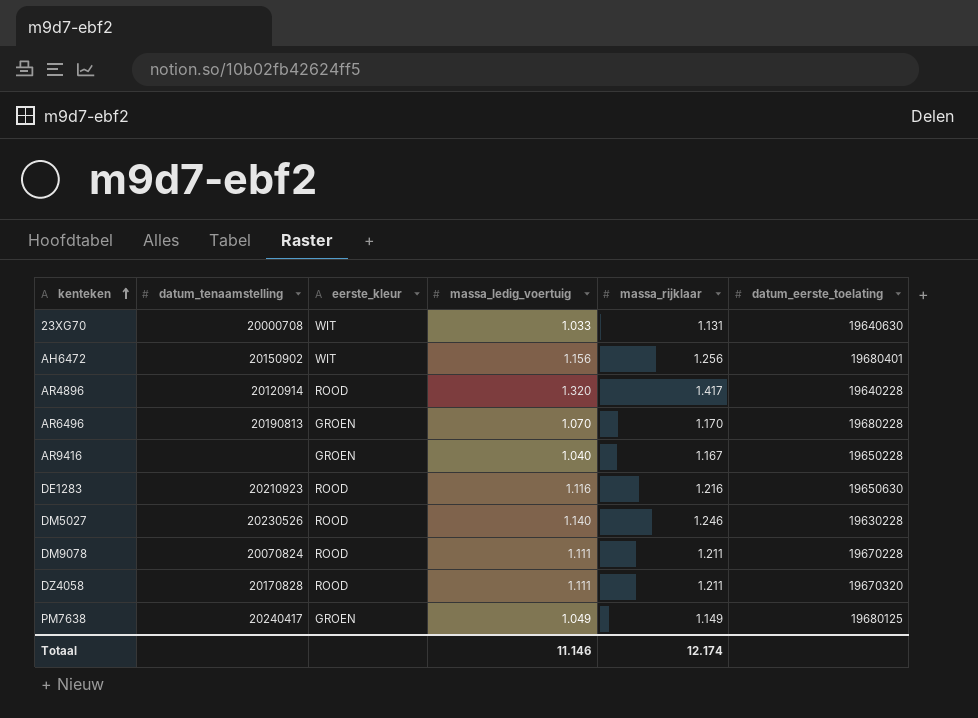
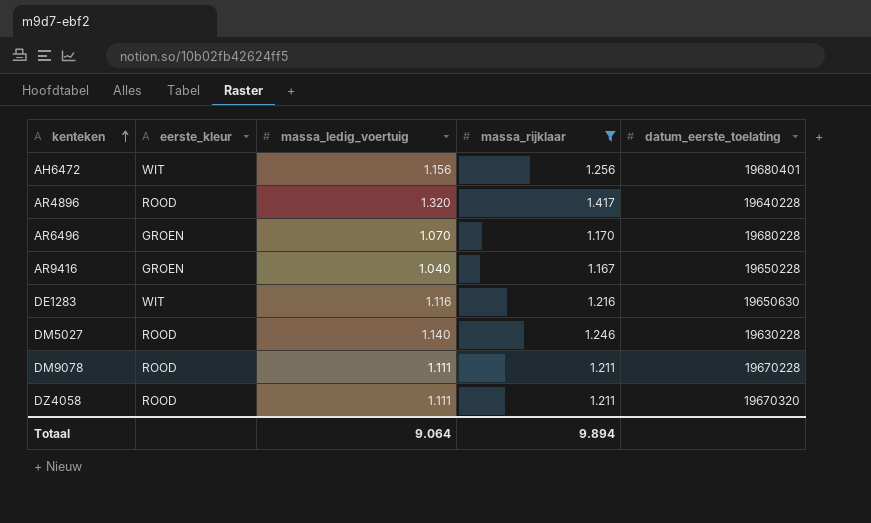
filter: none -> massa_rijklaar >= 1.167
column datum_tenaamstelling | position: 2 -> none
DE1283 | eerste_kleur: ROOD -> WIT
Totaal | massa_ledig_voertuig: 11.146 -> 9.064
Totaal | massa_rijklaar: 12.174 -> 9.894

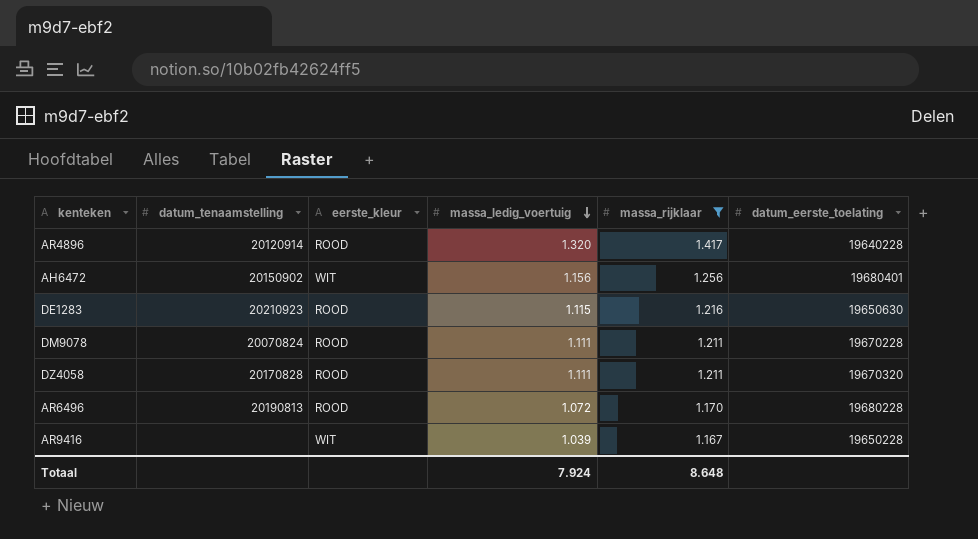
row order: kenteken ascending -> massa_ledig_voertuig descending
column datum_tenaamstelling | position: none -> 2
row DM5027: ROOD | 1.140 | 1.246 | 19630228 -> none
DE1283 | eerste_kleur: WIT -> ROOD
DE1283 | massa_ledig_voertuig: 1.116 -> 1.115
AR6496 | eerste_kleur: GROEN -> ROOD
AR6496 | massa_ledig_voertuig: 1.070 -> 1.072
AR9416 | eerste_kleur: GROEN -> WIT
AR9416 | massa_ledig_voertuig: 1.040 -> 1.039
Totaal | massa_ledig_voertuig: 9.064 -> 7.924
Totaal | massa_rijklaar: 9.894 -> 8.648

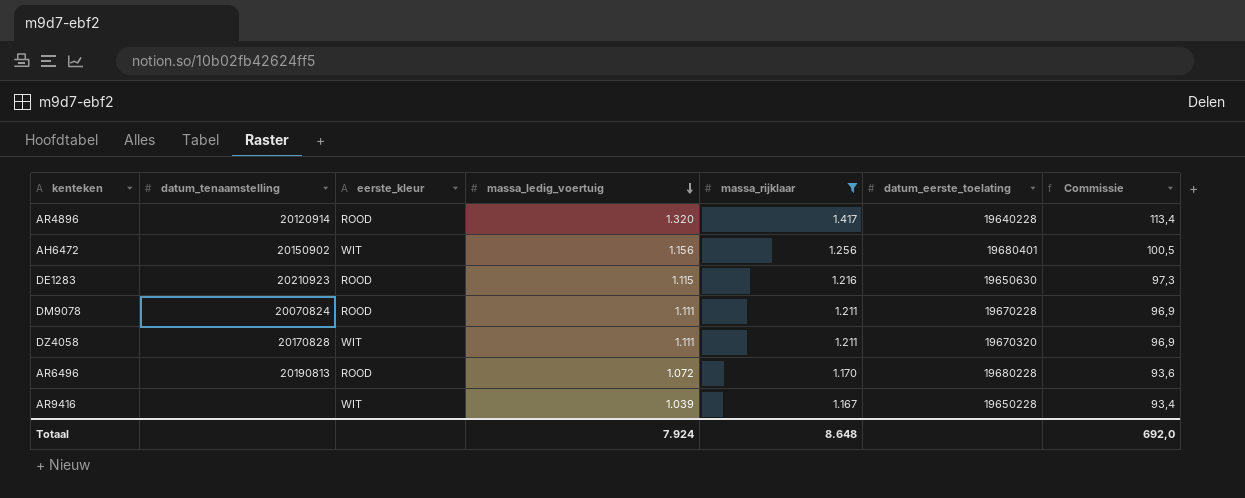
column Commissie | formula: none -> [massa_rijklaar] * 0,08
DZ4058 | eerste_kleur: ROOD -> WIT

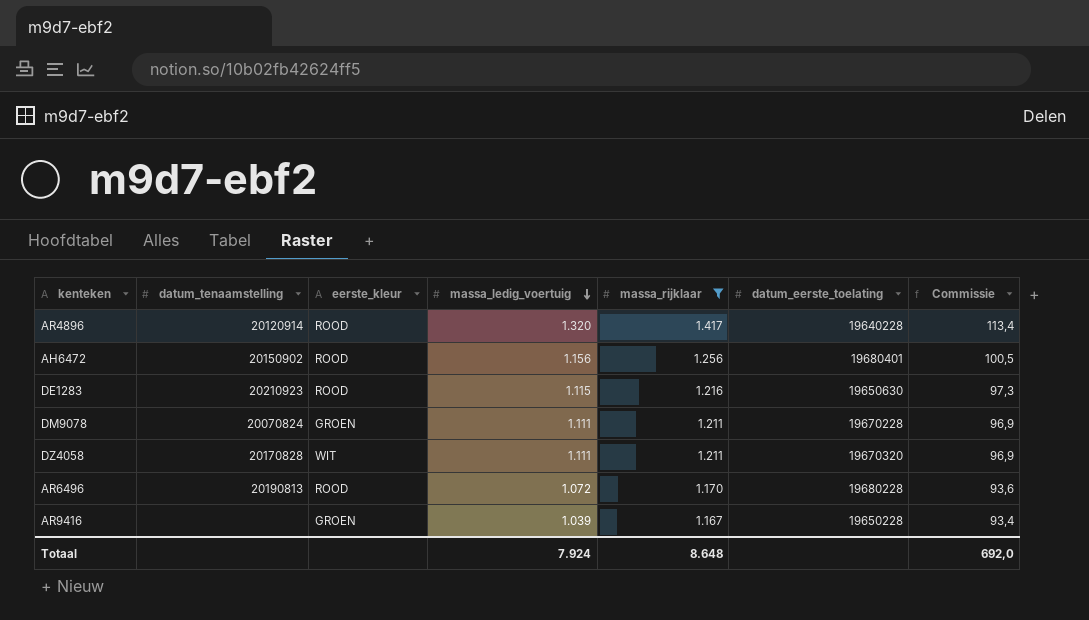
AH6472 | eerste_kleur: WIT -> ROOD
DM9078 | eerste_kleur: ROOD -> GROEN
AR9416 | eerste_kleur: WIT -> GROEN

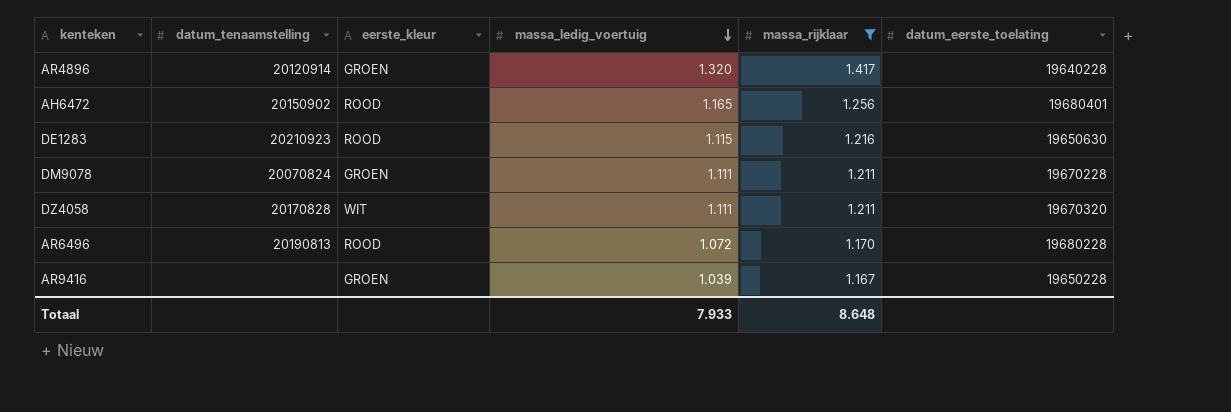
column Commissie | formula: [massa_rijklaar] * 0,08 -> none
AR4896 | eerste_kleur: ROOD -> GROEN
AH6472 | massa_ledig_voertuig: 1.156 -> 1.165
Totaal | massa_ledig_voertuig: 7.924 -> 7.933

